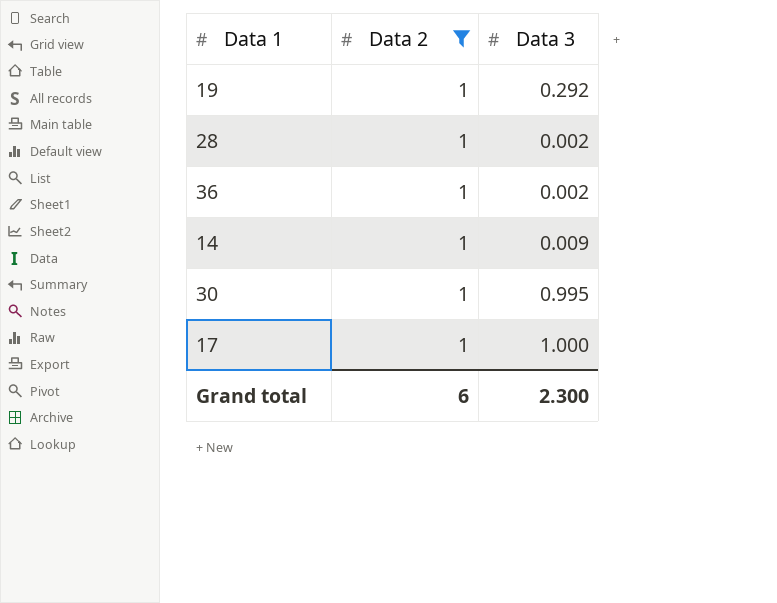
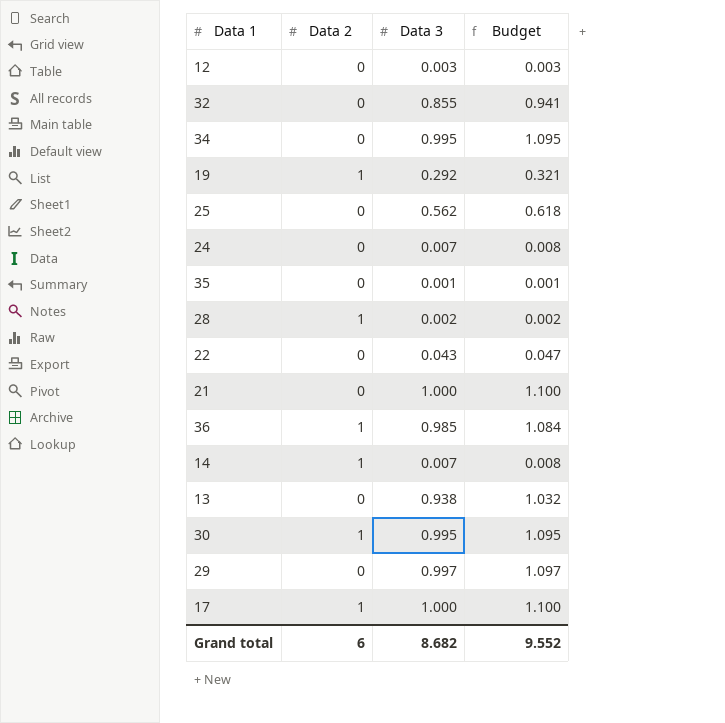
filter: Data 2 = 1 -> none
column Budget | formula: none -> [Data 3] * 1.1
36 | Data 3: 0.002 -> 0.985
14 | Data 3: 0.009 -> 0.007
Grand total | Data 3: 2.300 -> 8.682

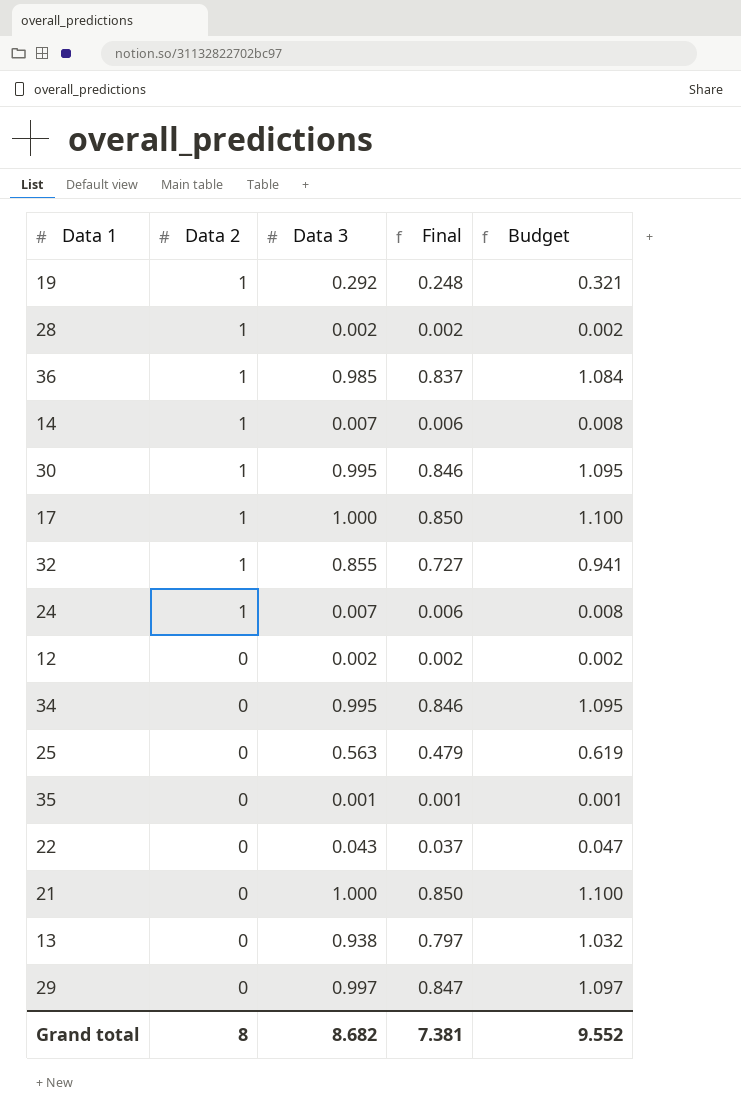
row order: none -> Data 2 descending
column Final | formula: none -> [Data 3] * 0.85
32 | Data 2: 0 -> 1
24 | Data 2: 0 -> 1
12 | Data 3: 0.003 -> 0.002
12 | Budget: 0.003 -> 0.002
25 | Data 3: 0.562 -> 0.563
25 | Budget: 0.618 -> 0.619
Grand total | Data 2: 6 -> 8

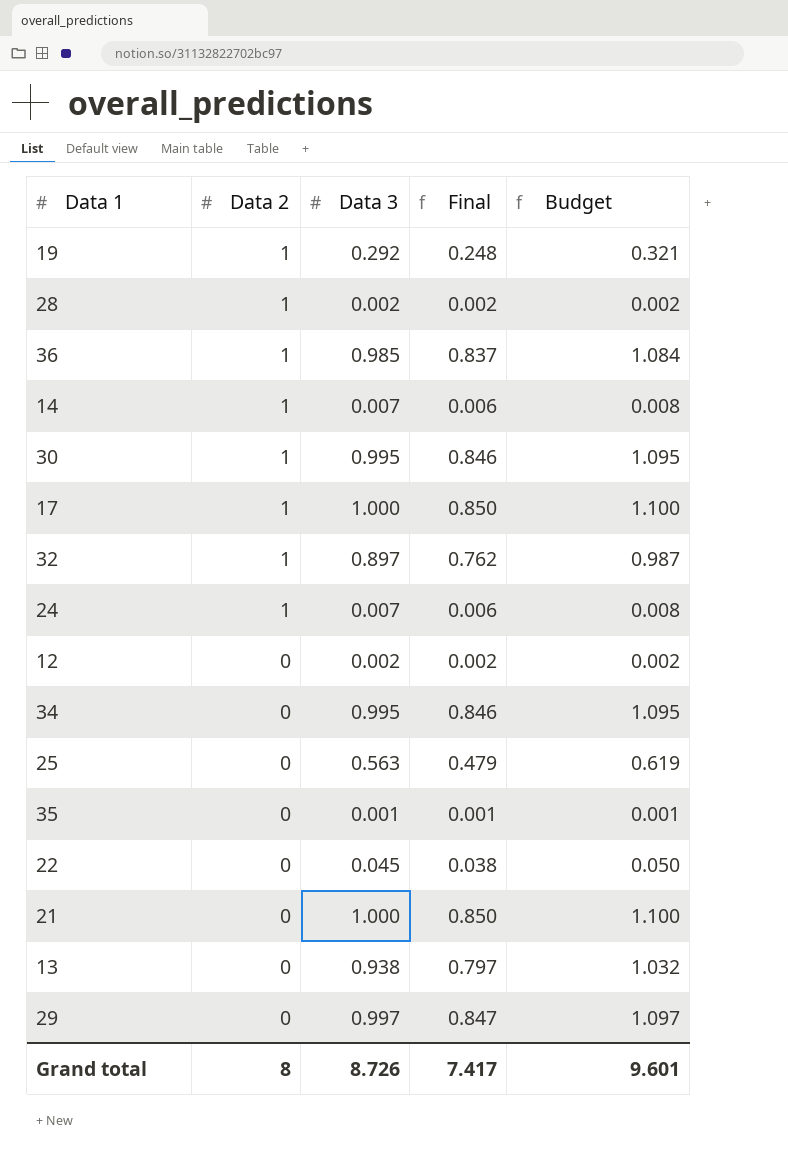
32 | Data 3: 0.855 -> 0.897
32 | Final: 0.727 -> 0.762
32 | Budget: 0.941 -> 0.987
22 | Data 3: 0.043 -> 0.045
22 | Final: 0.037 -> 0.038
22 | Budget: 0.047 -> 0.050
Grand total | Data 3: 8.682 -> 8.726
Grand total | Final: 7.381 -> 7.417
Grand total | Budget: 9.552 -> 9.601

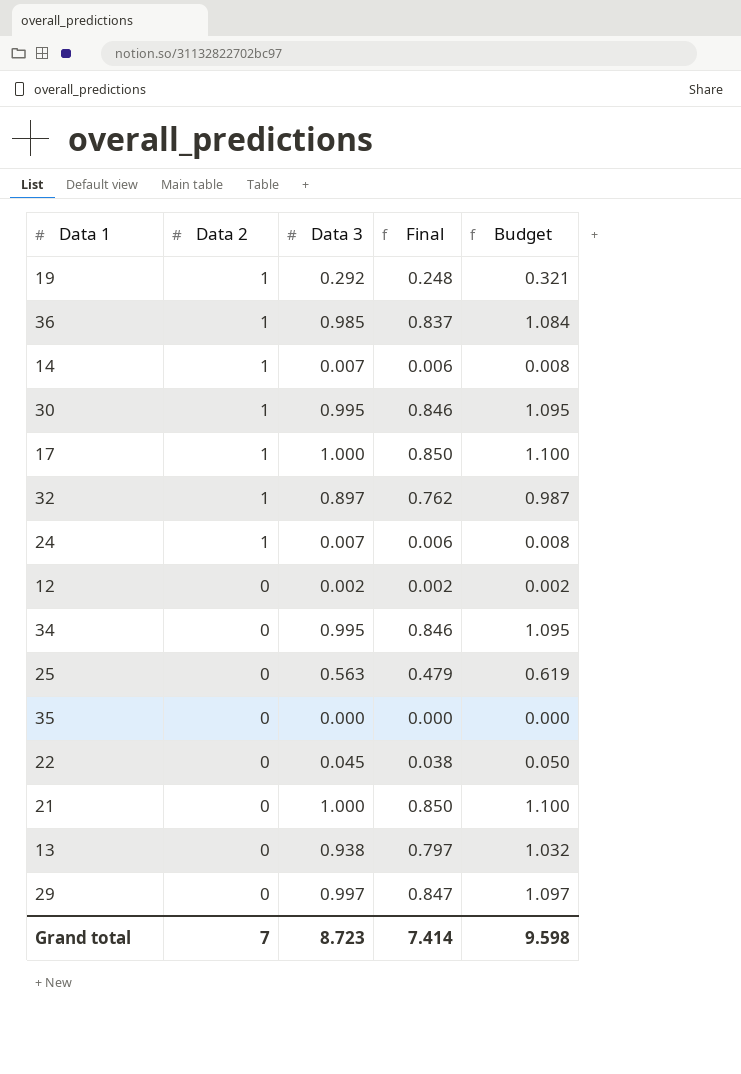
row 28: 1 | 0.002 | 0.002 | 0.002 -> none
35 | Data 3: 0.001 -> 0.000
35 | Final: 0.001 -> 0.000
35 | Budget: 0.001 -> 0.000
Grand total | Data 2: 8 -> 7
Grand total | Data 3: 8.726 -> 8.723
Grand total | Final: 7.417 -> 7.414
Grand total | Budget: 9.601 -> 9.598

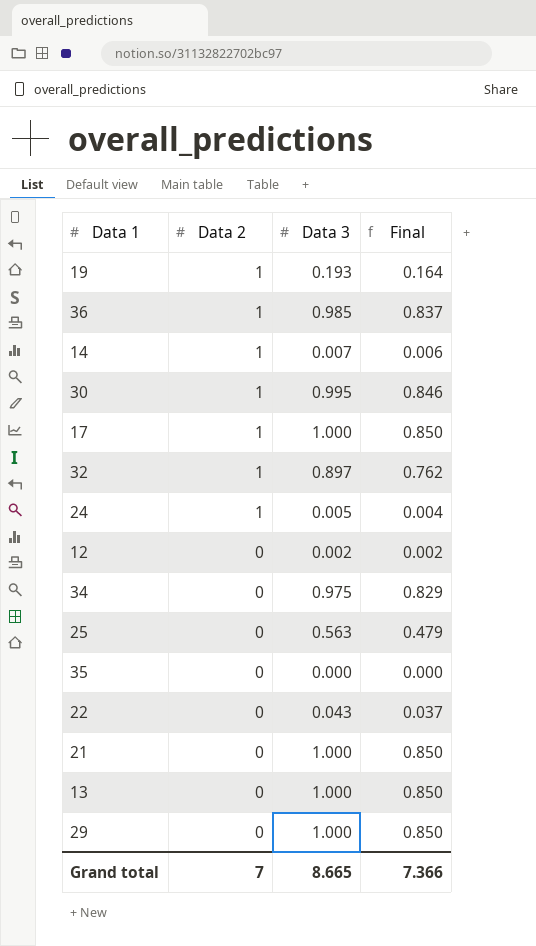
column Budget | formula: [Data 3] * 1.1 -> none
19 | Data 3: 0.292 -> 0.193
19 | Final: 0.248 -> 0.164
24 | Data 3: 0.007 -> 0.005
24 | Final: 0.006 -> 0.004
34 | Data 3: 0.995 -> 0.975
34 | Final: 0.846 -> 0.829
22 | Data 3: 0.045 -> 0.043
22 | Final: 0.038 -> 0.037
13 | Data 3: 0.938 -> 1.000
13 | Final: 0.797 -> 0.850
29 | Data 3: 0.997 -> 1.000
29 | Final: 0.847 -> 0.850
Grand total | Data 3: 8.723 -> 8.665
Grand total | Final: 7.414 -> 7.366

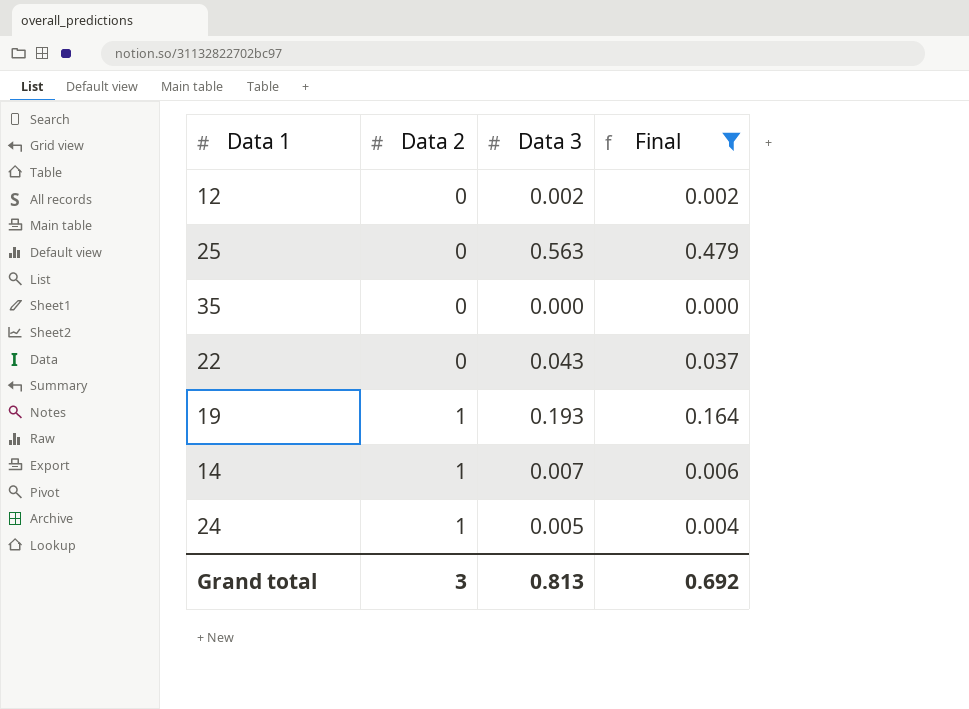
filter: none -> Final <= 0.479
row order: Data 2 descending -> Data 2 ascending
Grand total | Data 2: 7 -> 3
Grand total | Data 3: 8.665 -> 0.813
Grand total | Final: 7.366 -> 0.692

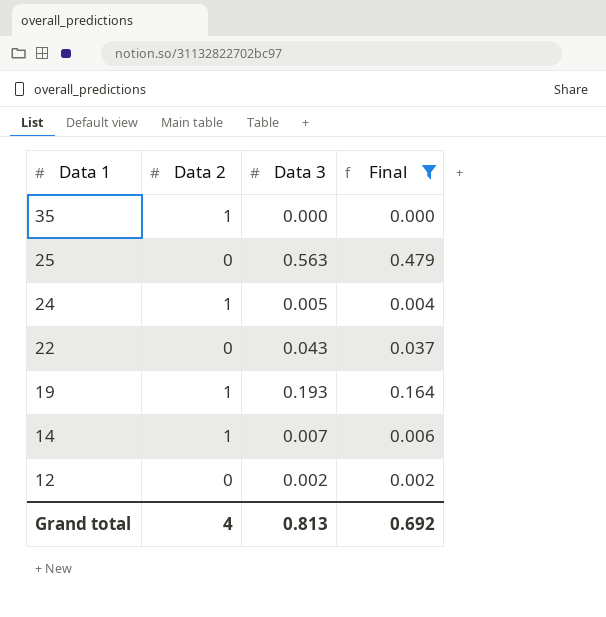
row order: Data 2 ascending -> Data 1 descending
35 | Data 2: 0 -> 1
Grand total | Data 2: 3 -> 4

